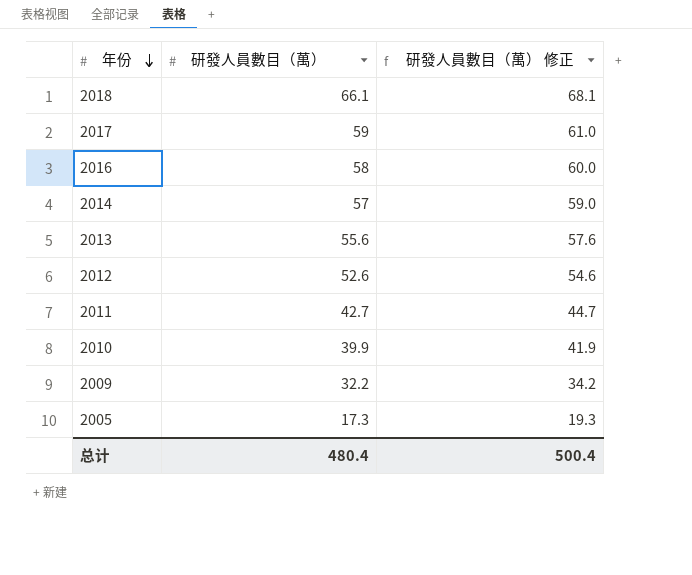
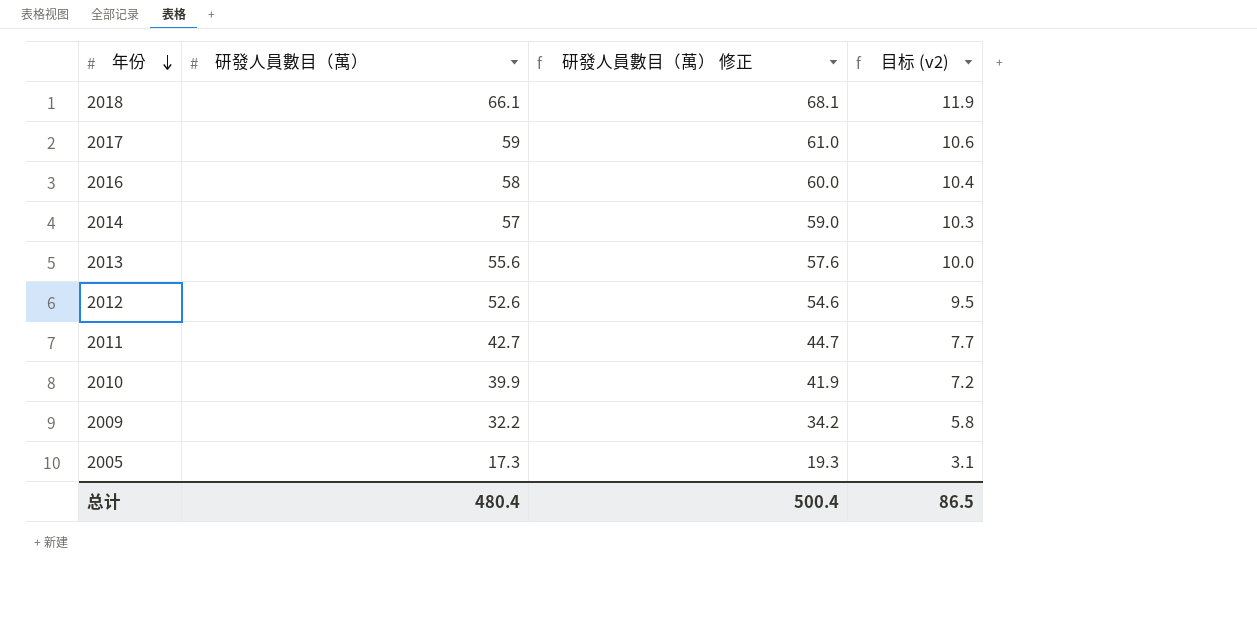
column 目标 (v2) | formula: none -> [研發人員數目（萬）] * 0.18

